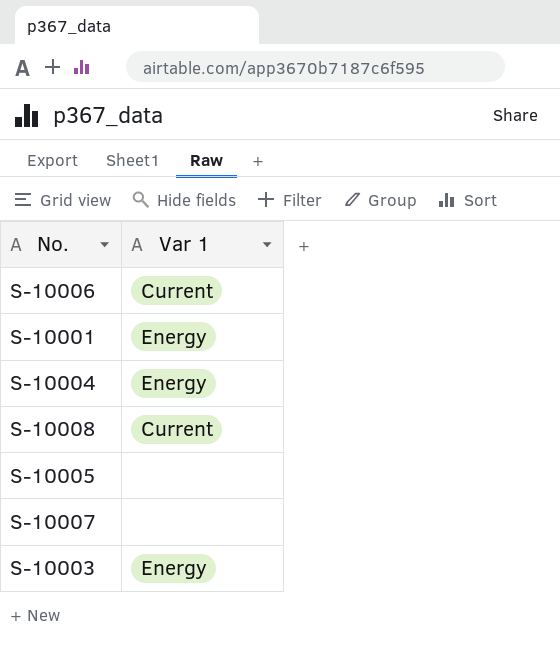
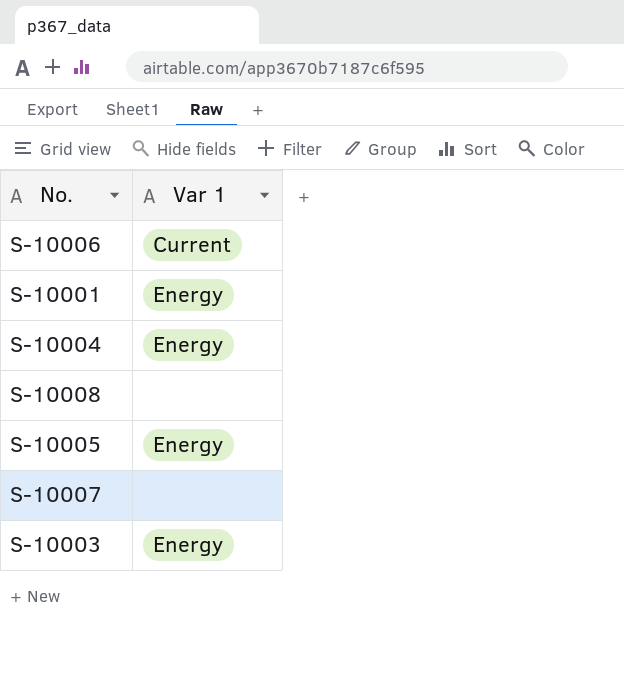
S-10008 | Var 1: Current -> none
S-10005 | Var 1: none -> Energy

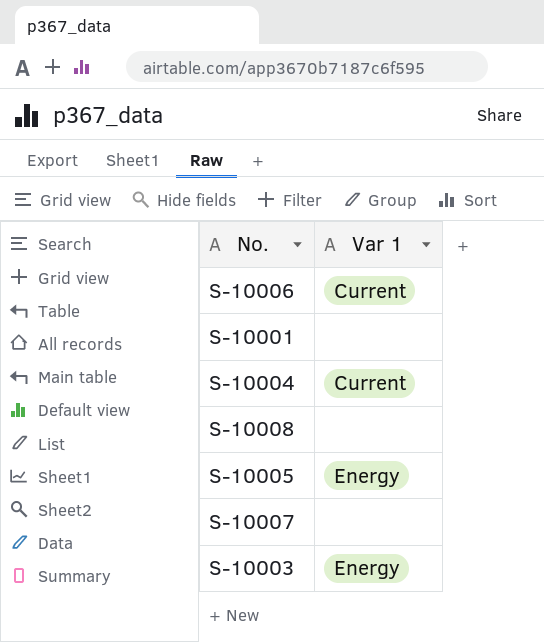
S-10001 | Var 1: Energy -> none
S-10004 | Var 1: Energy -> Current

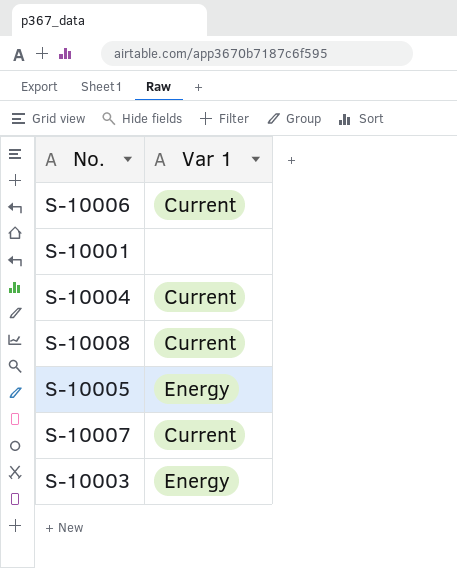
S-10008 | Var 1: none -> Current
S-10007 | Var 1: none -> Current

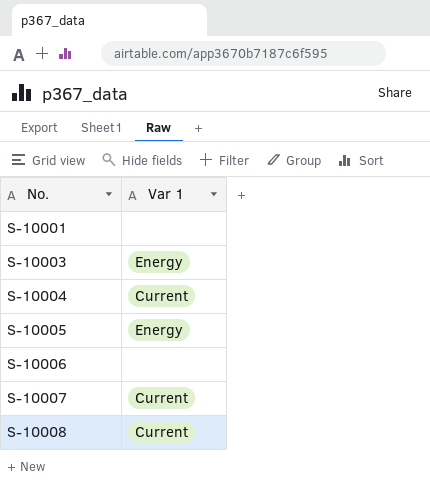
row order: none -> No. ascending
S-10006 | Var 1: Current -> none

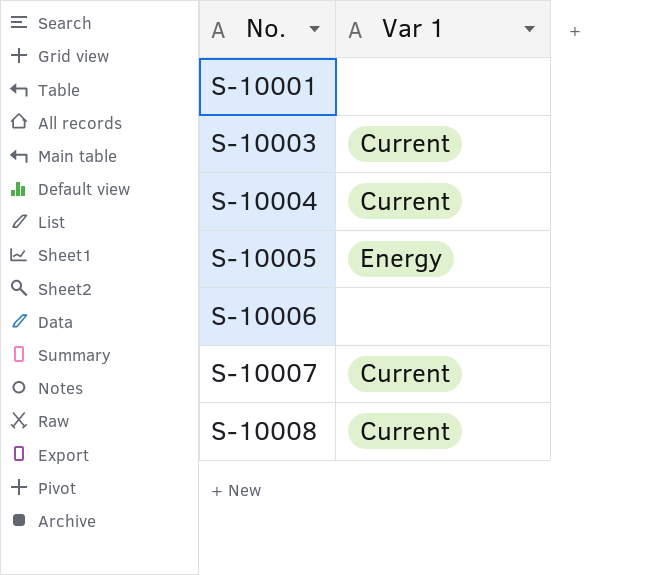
S-10003 | Var 1: Energy -> Current

